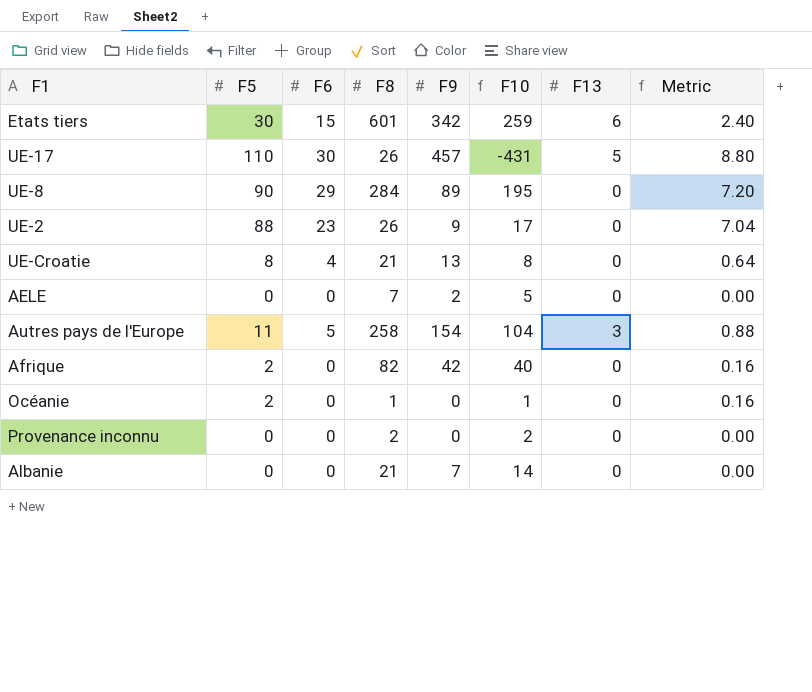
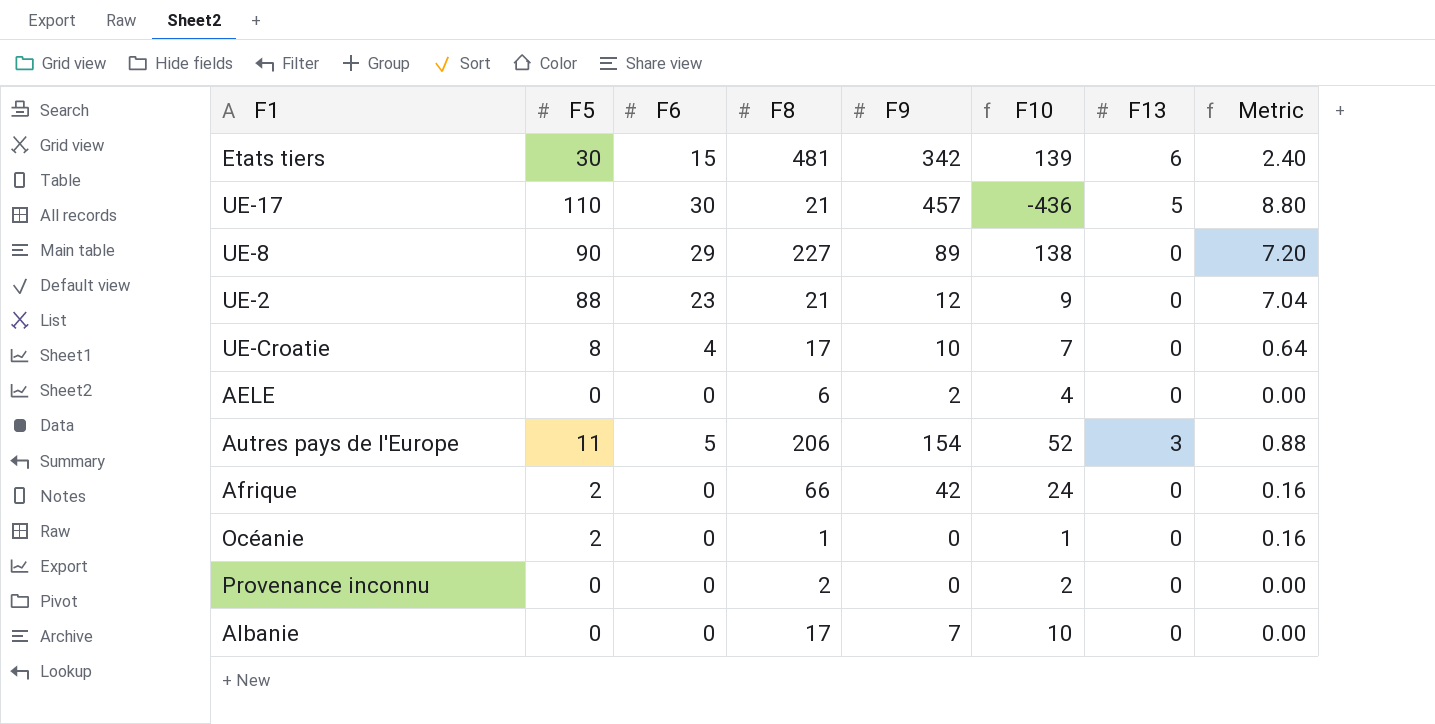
Etats tiers | F8: 601 -> 481
Etats tiers | F10: 259 -> 139
UE-17 | F8: 26 -> 21
UE-17 | F10: -431 -> -436
UE-8 | F8: 284 -> 227
UE-8 | F10: 195 -> 138
UE-2 | F8: 26 -> 21
UE-2 | F9: 9 -> 12
UE-2 | F10: 17 -> 9
UE-Croatie | F8: 21 -> 17
UE-Croatie | F9: 13 -> 10
UE-Croatie | F10: 8 -> 7
AELE | F8: 7 -> 6
AELE | F10: 5 -> 4
Autres pays de l'Europe | F8: 258 -> 206
Autres pays de l'Europe | F10: 104 -> 52
Afrique | F8: 82 -> 66
Afrique | F10: 40 -> 24
Albanie | F8: 21 -> 17
Albanie | F10: 14 -> 10

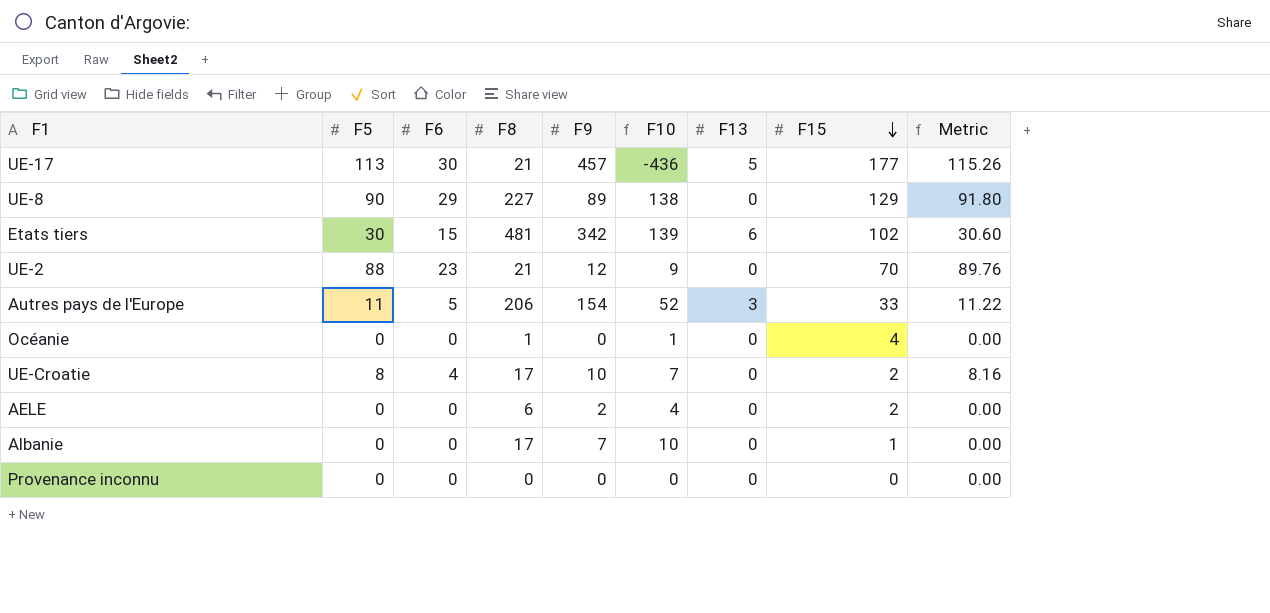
row order: none -> F15 descending
column F15 | position: none -> 8
column Metric | formula: [F5] * 0.08 -> [F5] * 1.02
row Afrique: 2 | 0 | 66 | 42 | 24 | 0 | 0.16 -> none
UE-17 | F5: 110 -> 113
Océanie | F5: 2 -> 0
Provenance inconnu | F8: 2 -> 0
Provenance inconnu | F10: 2 -> 0

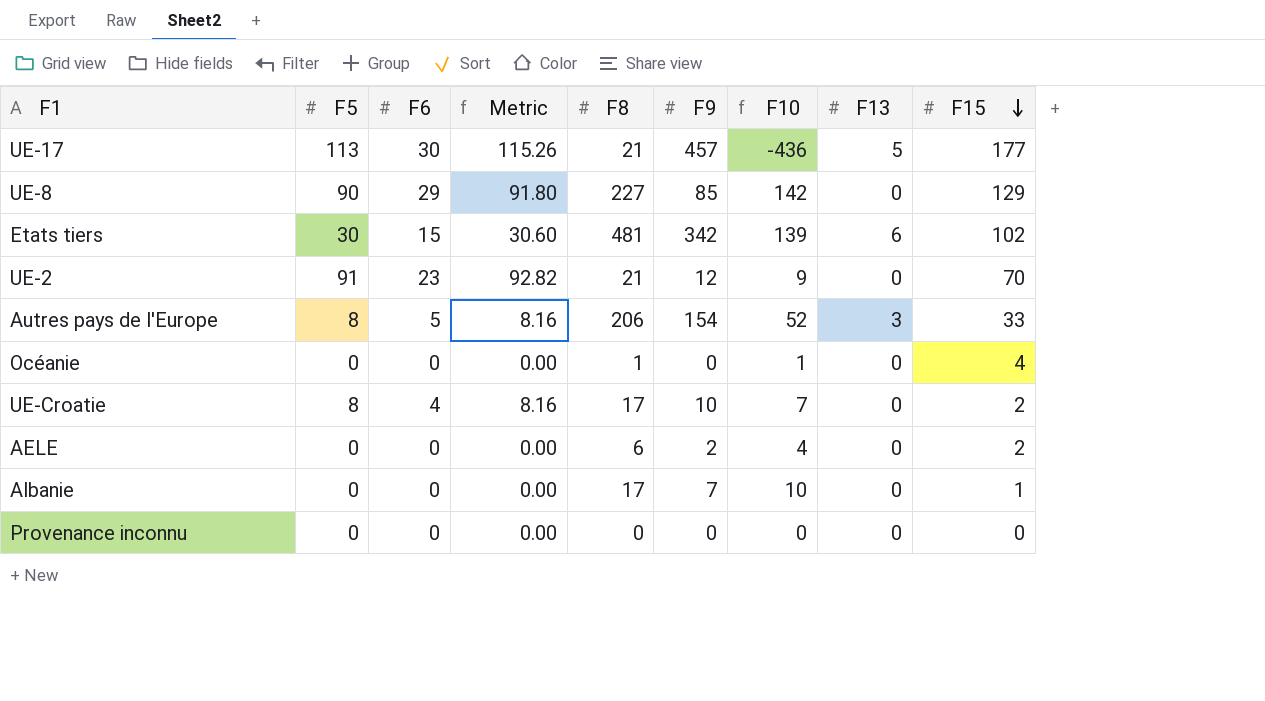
column Metric | position: 9 -> 4
UE-8 | F9: 89 -> 85
UE-8 | F10: 138 -> 142
UE-2 | F5: 88 -> 91
UE-2 | Metric: 89.76 -> 92.82
Autres pays de l'Europe | F5: 11 -> 8
Autres pays de l'Europe | Metric: 11.22 -> 8.16

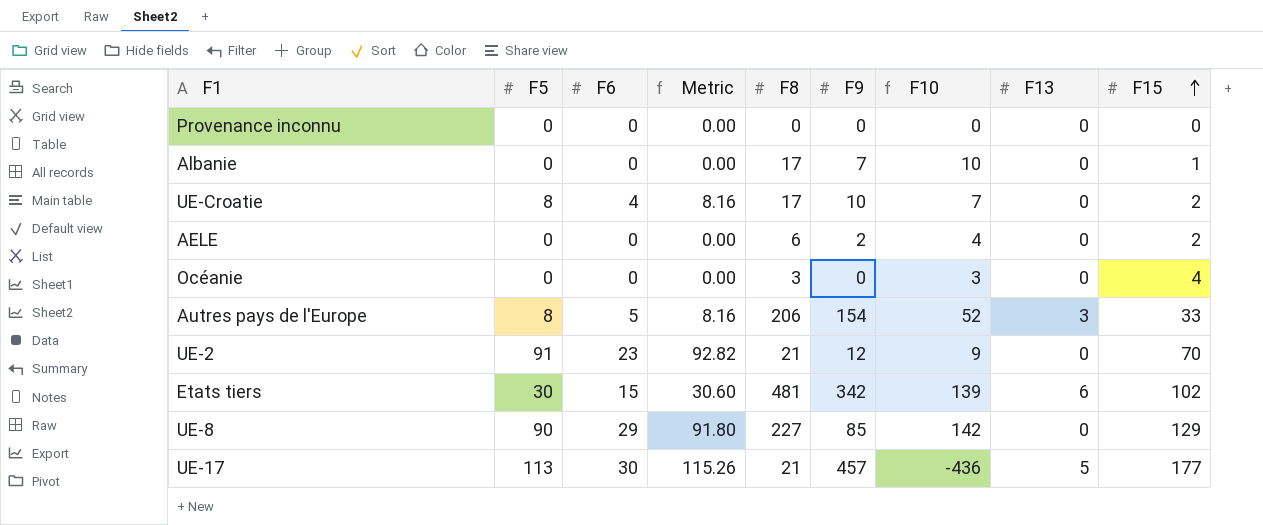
row order: F15 descending -> F15 ascending
Océanie | F8: 1 -> 3
Océanie | F10: 1 -> 3

